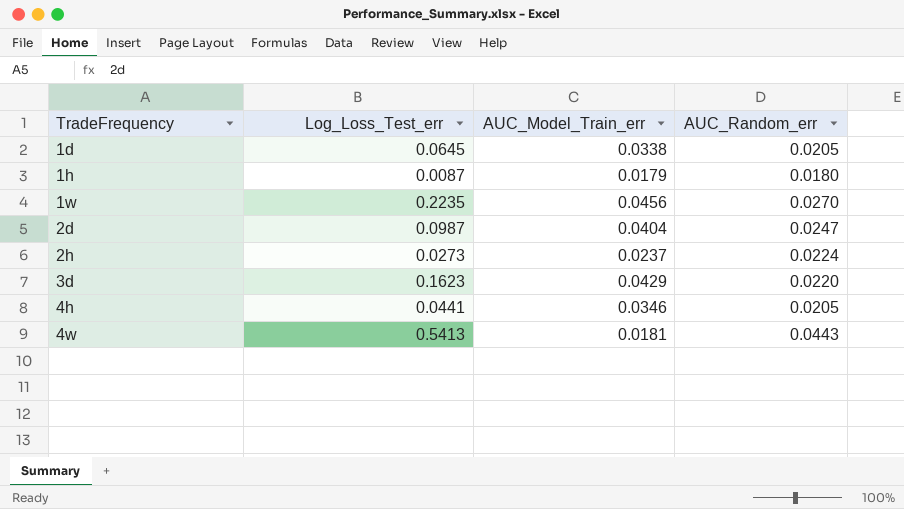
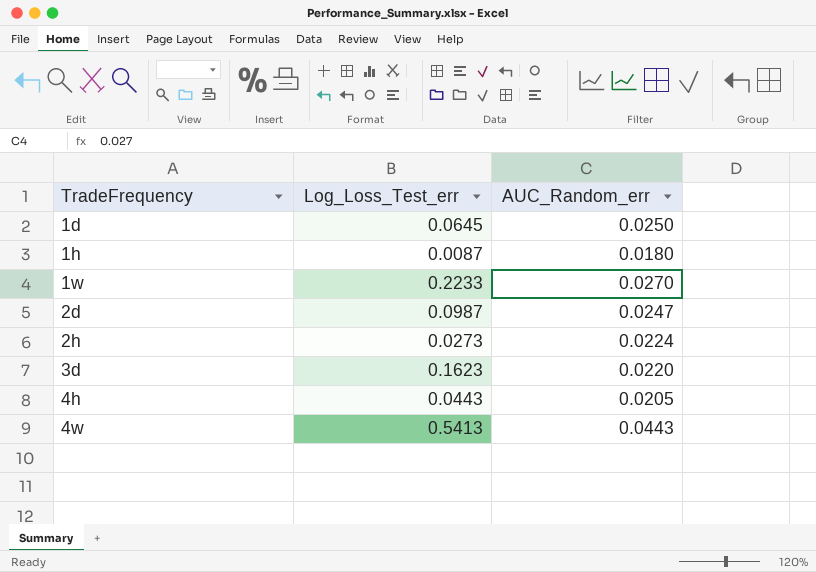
column AUC_Model_Train_err | position: 3 -> none
1d | AUC_Random_err: 0.0205 -> 0.0250
1w | Log_Loss_Test_err: 0.2235 -> 0.2233
4h | Log_Loss_Test_err: 0.0441 -> 0.0443

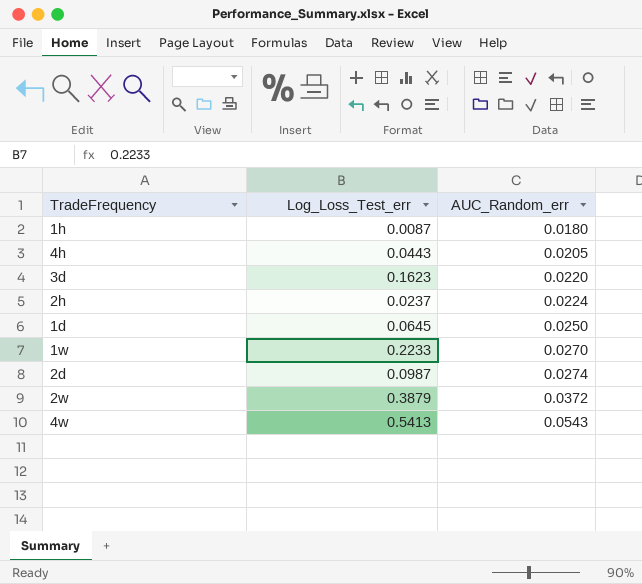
row order: TradeFrequency ascending -> AUC_Random_err ascending
2h | Log_Loss_Test_err: 0.0273 -> 0.0237
2d | AUC_Random_err: 0.0247 -> 0.0274
row 2w: none -> 0.3879 | 0.0372
4w | AUC_Random_err: 0.0443 -> 0.0543

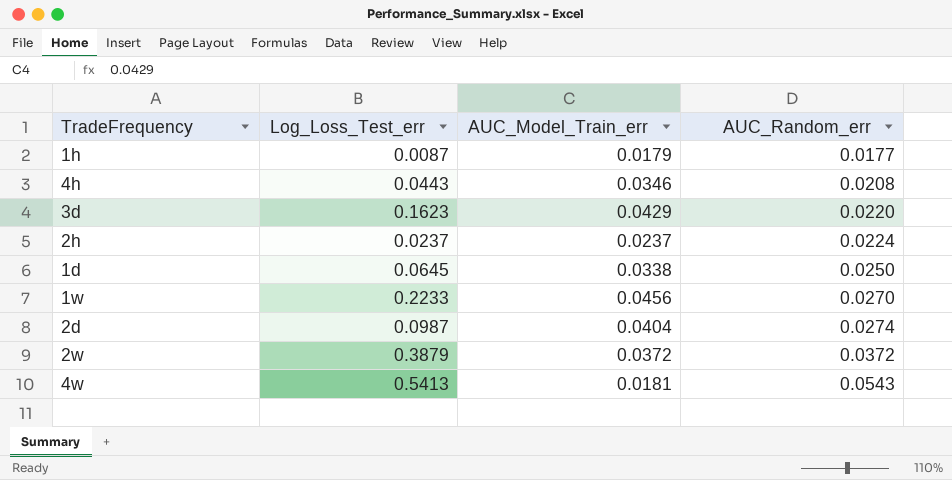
column AUC_Model_Train_err | position: none -> 3
1h | AUC_Random_err: 0.0180 -> 0.0177
4h | AUC_Random_err: 0.0205 -> 0.0208

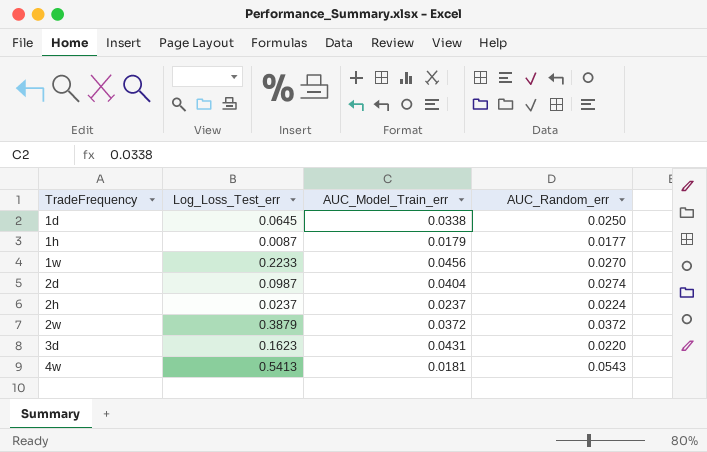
row order: AUC_Random_err ascending -> TradeFrequency ascending
row 4h: 0.0443 | 0.0346 | 0.0208 -> none
3d | AUC_Model_Train_err: 0.0429 -> 0.0431

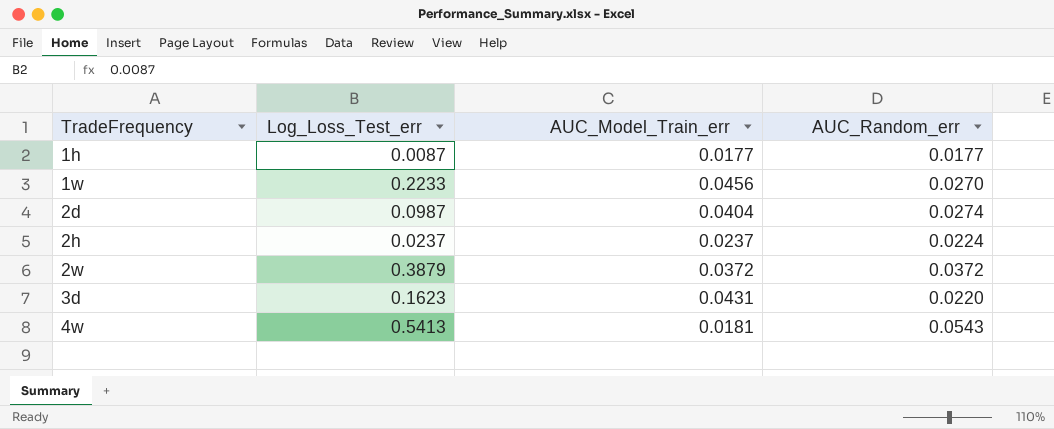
row 1d: 0.0645 | 0.0338 | 0.0250 -> none
1h | AUC_Model_Train_err: 0.0179 -> 0.0177

